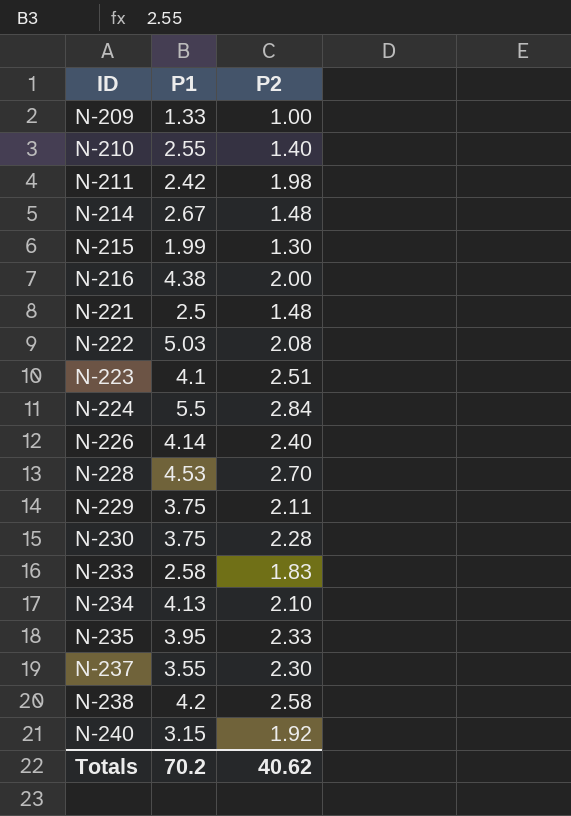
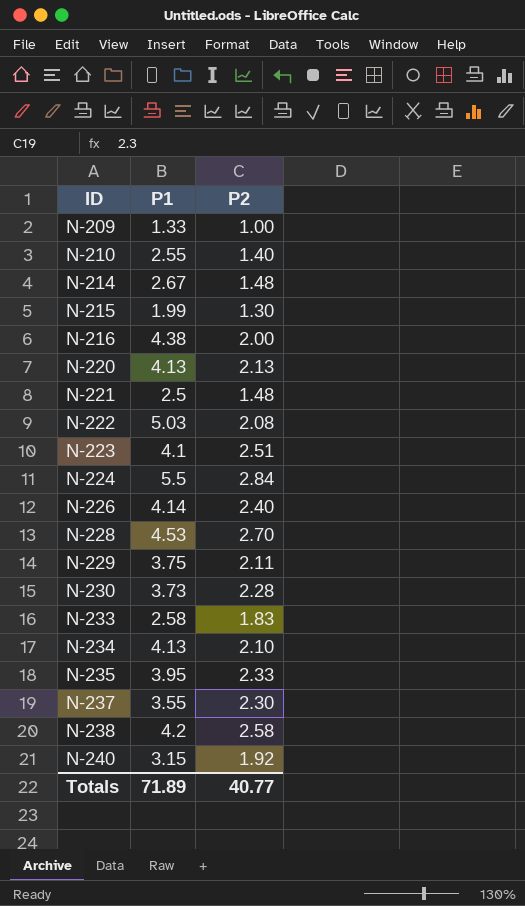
row N-211: 2.42 | 1.98 -> none
row N-220: none -> 4.13 | 2.13
N-230 | P1: 3.75 -> 3.73
Totals | P1: 70.2 -> 71.89
Totals | P2: 40.62 -> 40.77

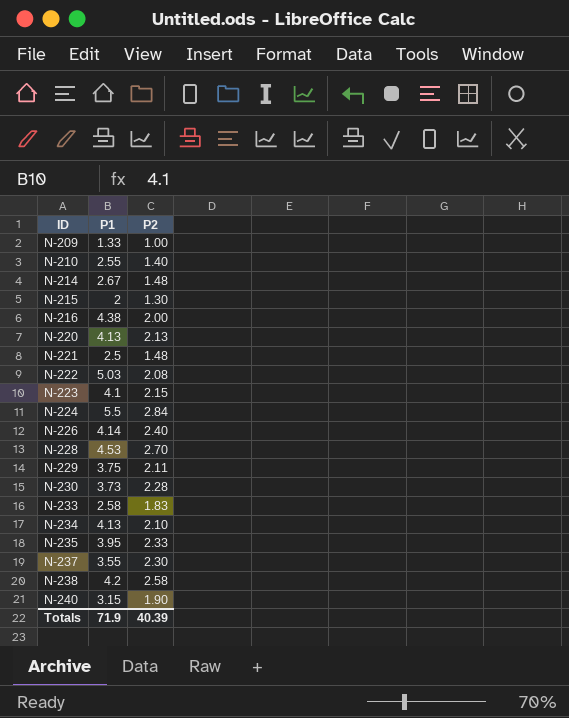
N-215 | P1: 1.99 -> 2
N-223 | P2: 2.51 -> 2.15
N-240 | P2: 1.92 -> 1.90
Totals | P1: 71.89 -> 71.9
Totals | P2: 40.77 -> 40.39

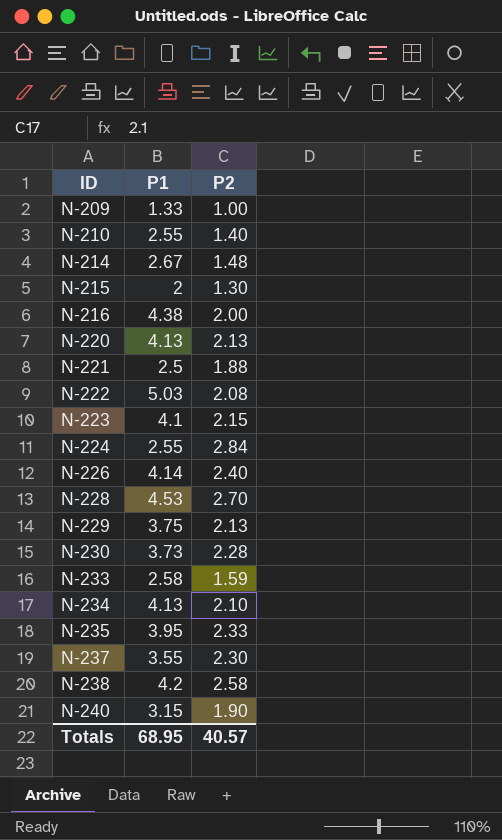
N-221 | P2: 1.48 -> 1.88
N-224 | P1: 5.5 -> 2.55
N-229 | P2: 2.11 -> 2.13
N-233 | P2: 1.83 -> 1.59
Totals | P1: 71.9 -> 68.95
Totals | P2: 40.39 -> 40.57

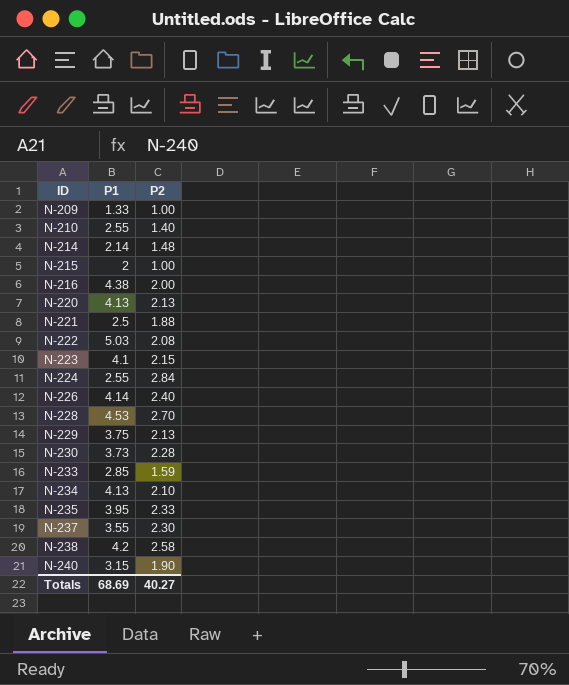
N-214 | P1: 2.67 -> 2.14
N-215 | P2: 1.30 -> 1.00
N-233 | P1: 2.58 -> 2.85
Totals | P1: 68.95 -> 68.69
Totals | P2: 40.57 -> 40.27

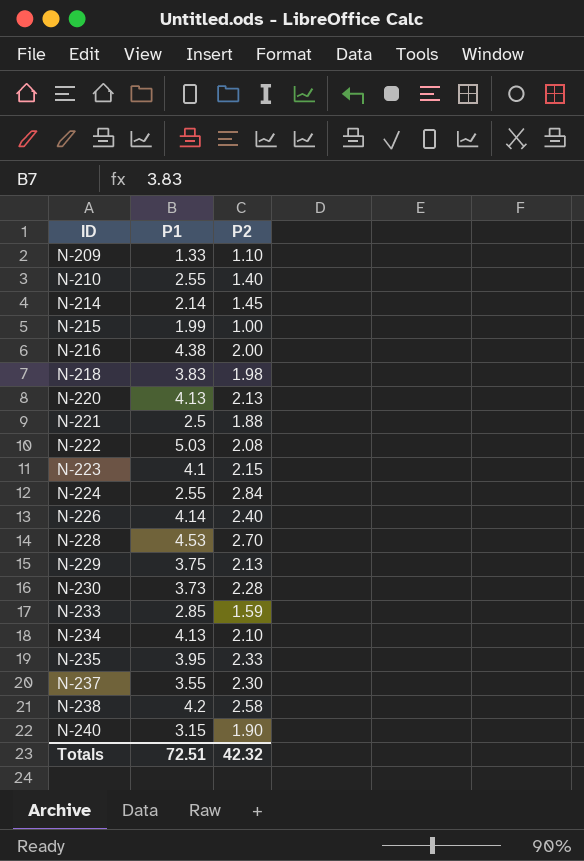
N-209 | P2: 1.00 -> 1.10
N-214 | P2: 1.48 -> 1.45
N-215 | P1: 2 -> 1.99
row N-218: none -> 3.83 | 1.98
Totals | P1: 68.69 -> 72.51
Totals | P2: 40.27 -> 42.32

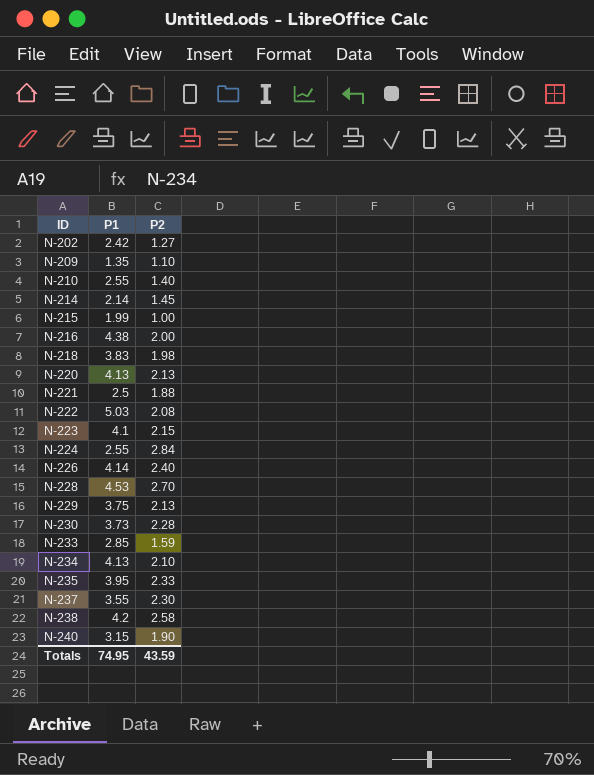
row N-202: none -> 2.42 | 1.27
N-209 | P1: 1.33 -> 1.35
Totals | P1: 72.51 -> 74.95
Totals | P2: 42.32 -> 43.59

